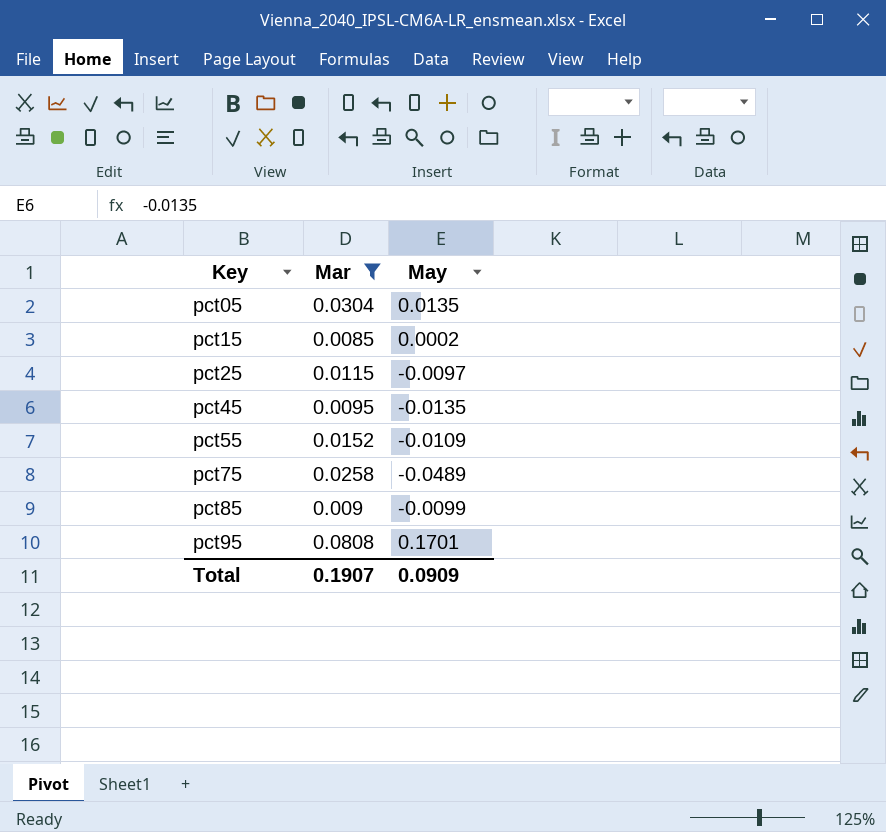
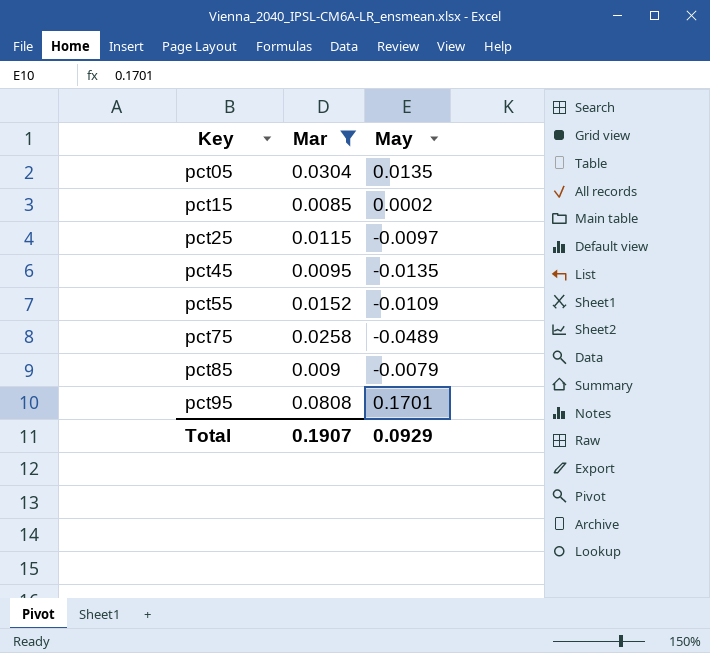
pct85 | May: -0.0099 -> -0.0079
Total | May: 0.0909 -> 0.0929

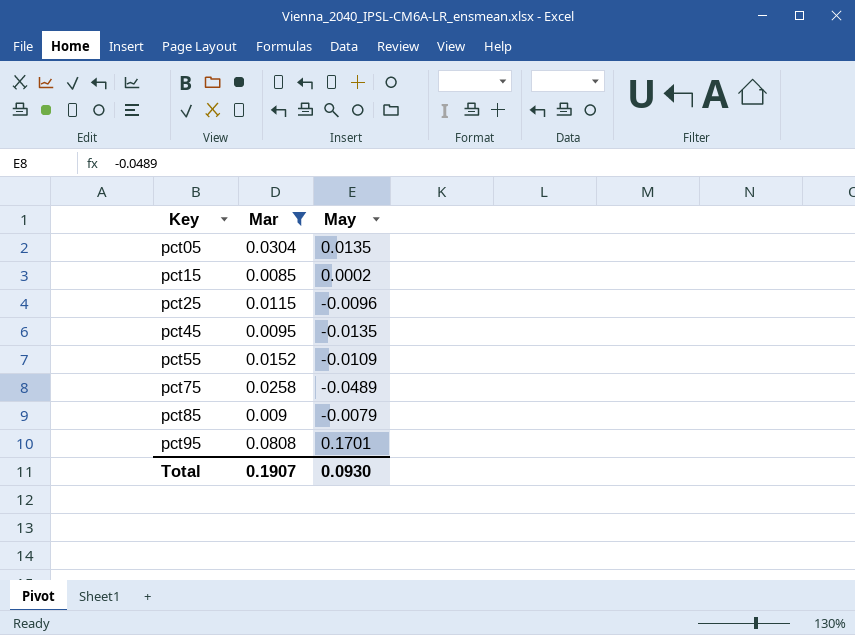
pct25 | May: -0.0097 -> -0.0096
Total | May: 0.0929 -> 0.0930

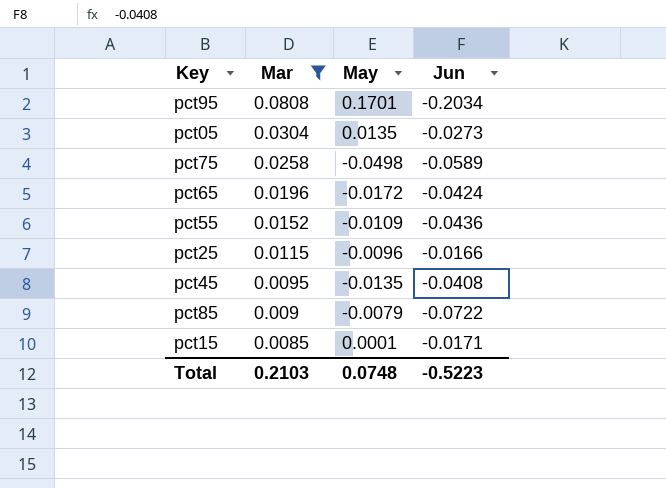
row order: Key ascending -> Mar descending
column Jun | position: none -> 4
pct75 | May: -0.0489 -> -0.0498
row pct65: none -> 0.0196 | -0.0172 | -0.0424
pct15 | May: 0.0002 -> 0.0001
Total | Mar: 0.1907 -> 0.2103
Total | May: 0.0930 -> 0.0748

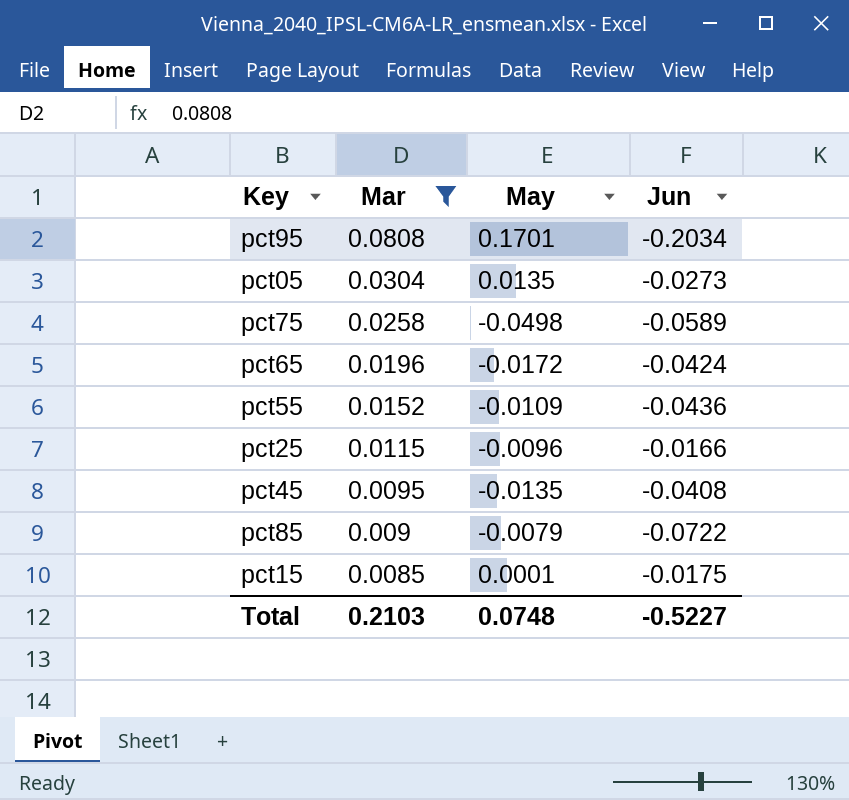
pct15 | Jun: -0.0171 -> -0.0175
Total | Jun: -0.5223 -> -0.5227

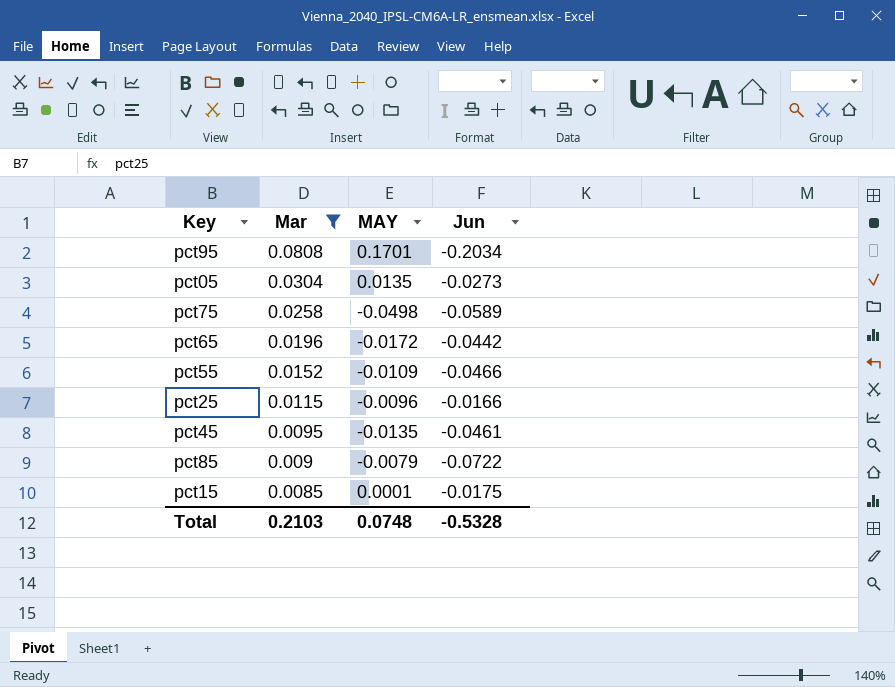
column name: May -> MAY
pct65 | Jun: -0.0424 -> -0.0442
pct55 | Jun: -0.0436 -> -0.0466
pct45 | Jun: -0.0408 -> -0.0461
Total | Jun: -0.5227 -> -0.5328

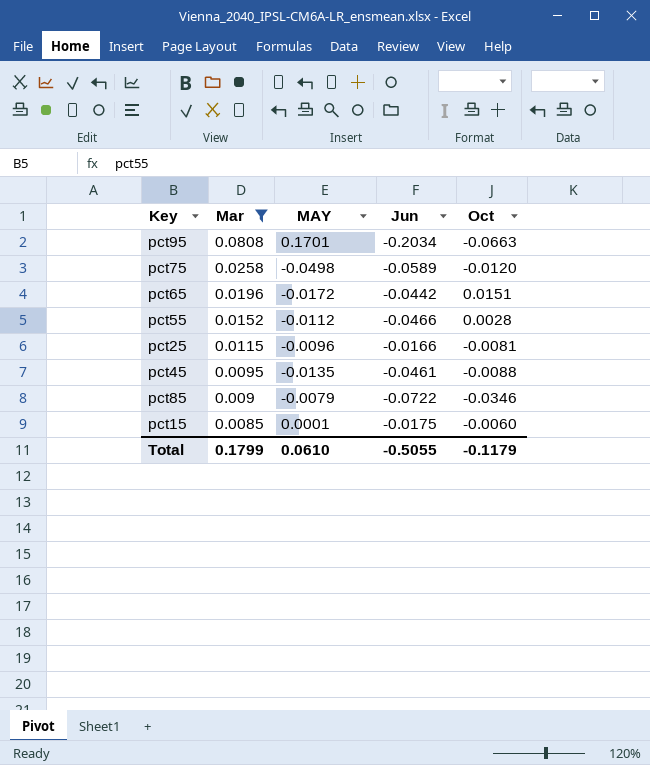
column Oct | position: none -> 5
row pct05: 0.0304 | 0.0135 | -0.0273 -> none
pct55 | MAY: -0.0109 -> -0.0112
Total | Mar: 0.2103 -> 0.1799
Total | MAY: 0.0748 -> 0.0610
Total | Jun: -0.5328 -> -0.5055

